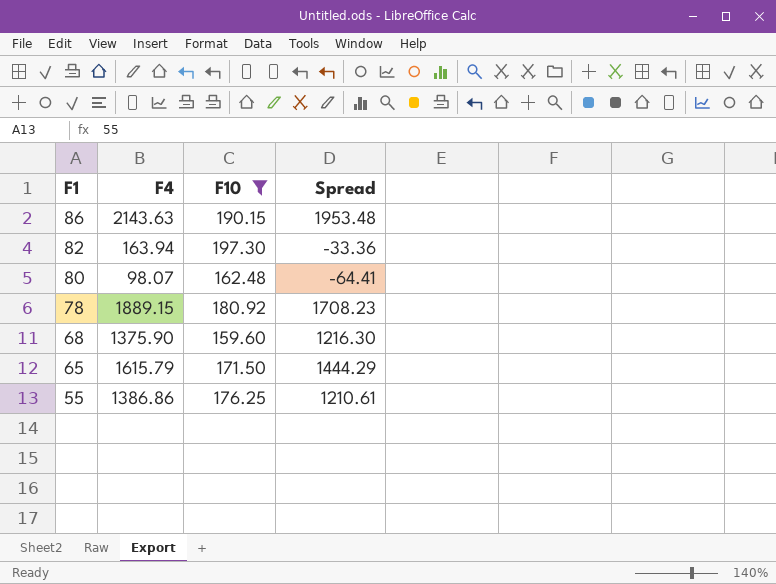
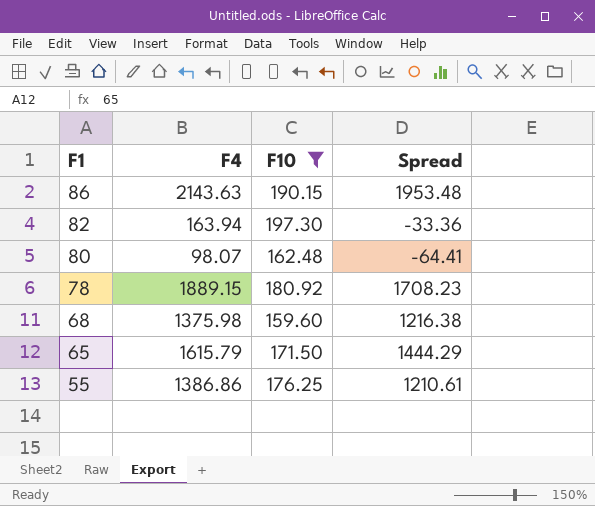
68 | F4: 1375.90 -> 1375.98
68 | Spread: 1216.30 -> 1216.38

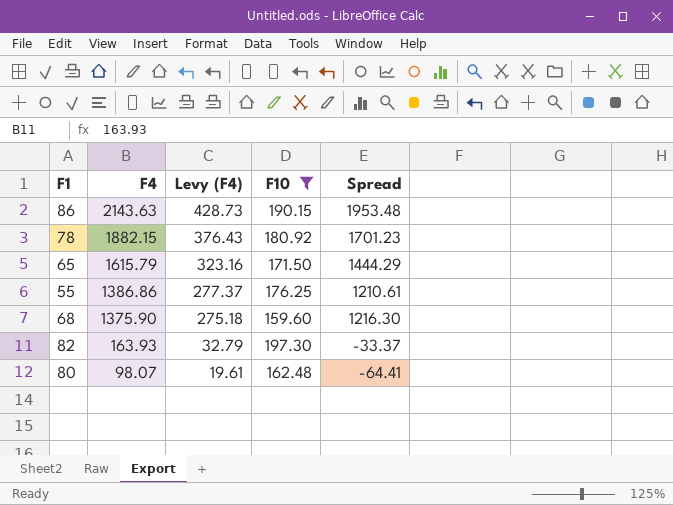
row order: F1 descending -> F4 descending
column Levy (F4) | formula: none -> [F4] * 0.2
78 | F4: 1889.15 -> 1882.15
78 | Spread: 1708.23 -> 1701.23
68 | F4: 1375.98 -> 1375.90
68 | Spread: 1216.38 -> 1216.30
82 | F4: 163.94 -> 163.93
82 | Spread: -33.36 -> -33.37

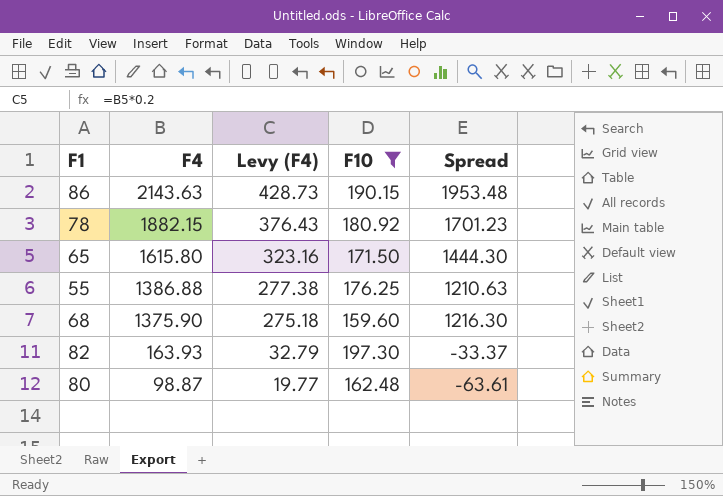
65 | F4: 1615.79 -> 1615.80
65 | Spread: 1444.29 -> 1444.30
55 | F4: 1386.86 -> 1386.88
55 | Levy (F4): 277.37 -> 277.38
55 | Spread: 1210.61 -> 1210.63
80 | F4: 98.07 -> 98.87
80 | Levy (F4): 19.61 -> 19.77
80 | Spread: -64.41 -> -63.61

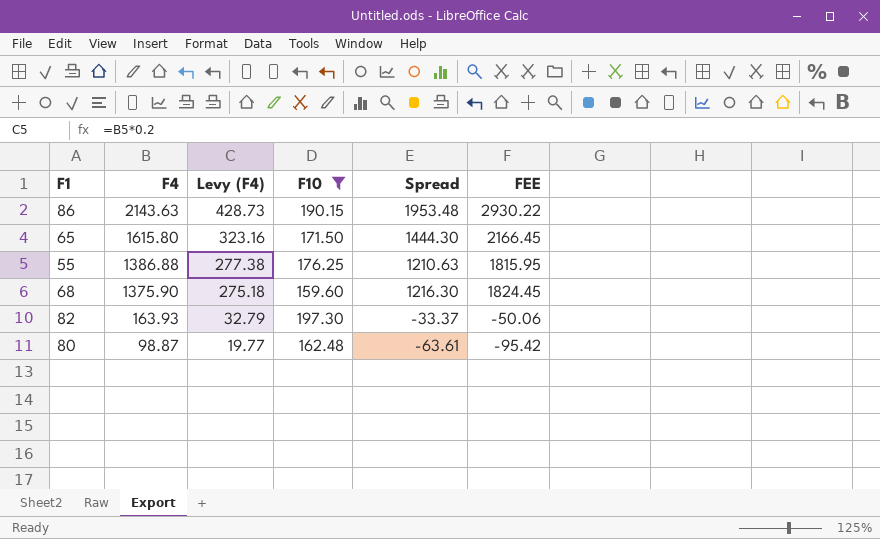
column FEE | formula: none -> [Spread] * 1.5
row 78: 1882.15 | 376.43 | 180.92 | 1701.23 -> none

